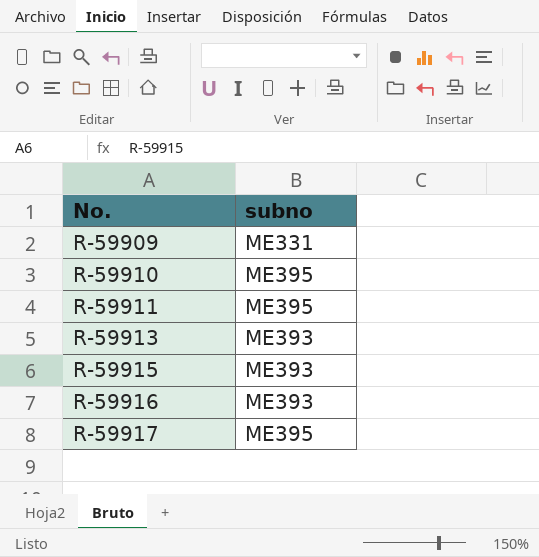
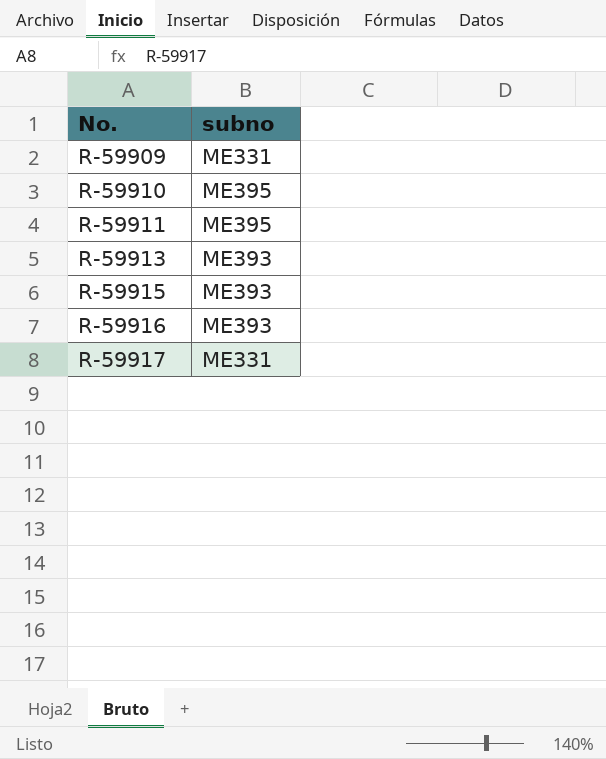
R-59917 | subno: ME395 -> ME331

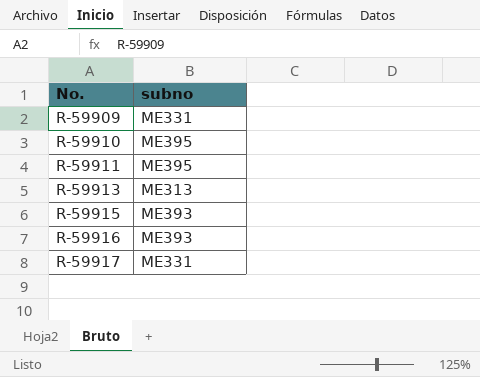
R-59913 | subno: ME393 -> ME313

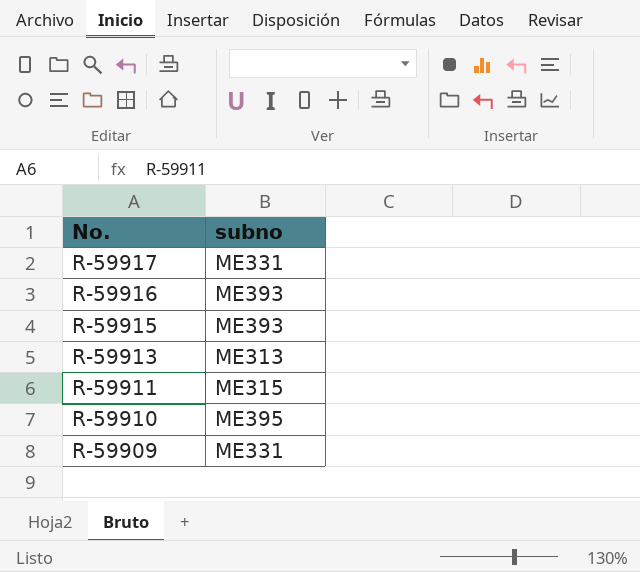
row order: No. ascending -> No. descending
R-59911 | subno: ME395 -> ME315

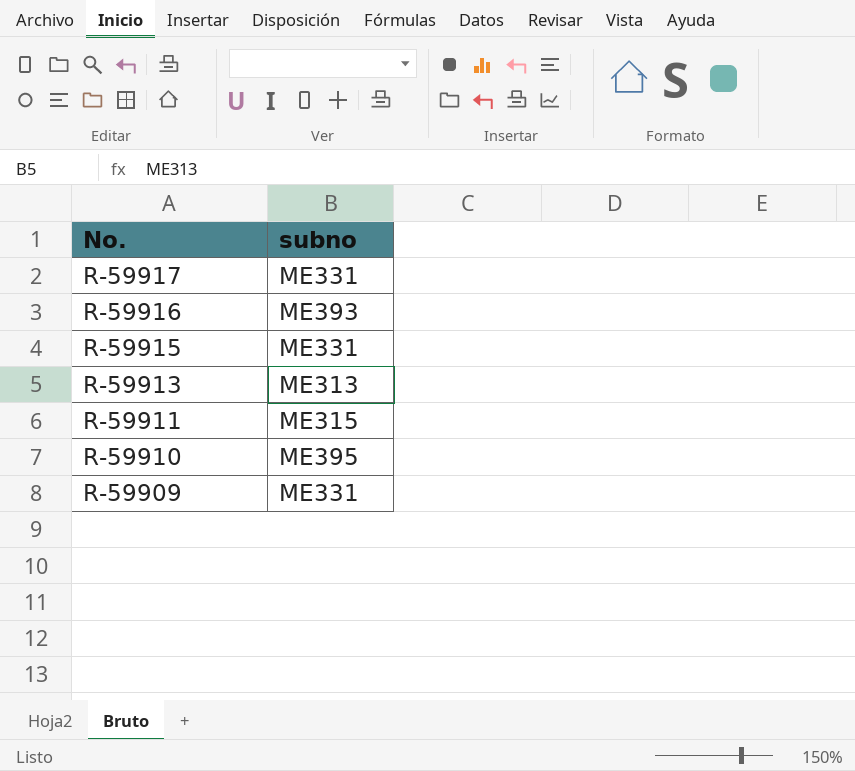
R-59915 | subno: ME393 -> ME331

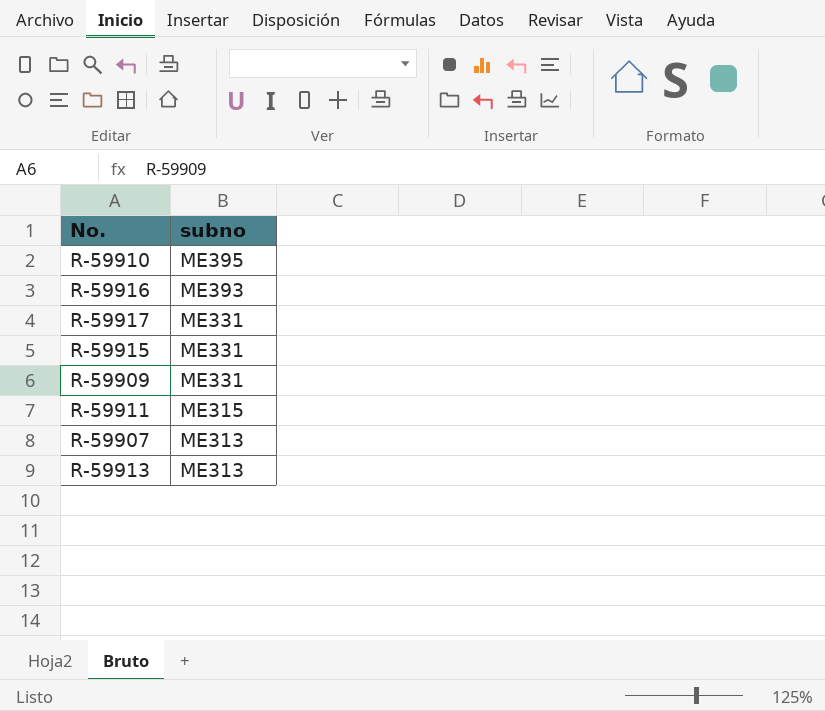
row order: No. descending -> subno descending
row R-59907: none -> ME313

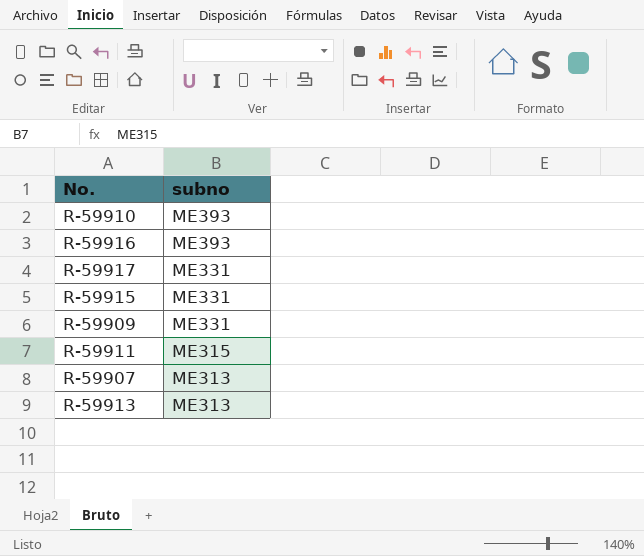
R-59910 | subno: ME395 -> ME393

